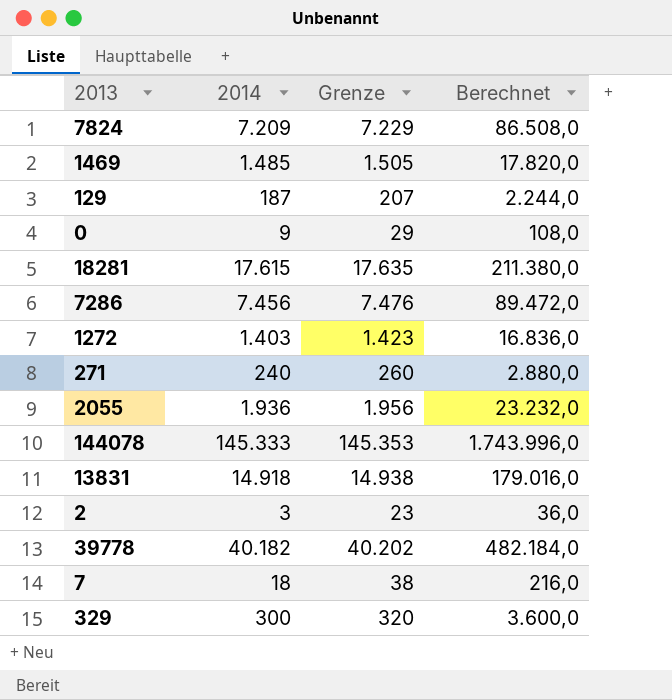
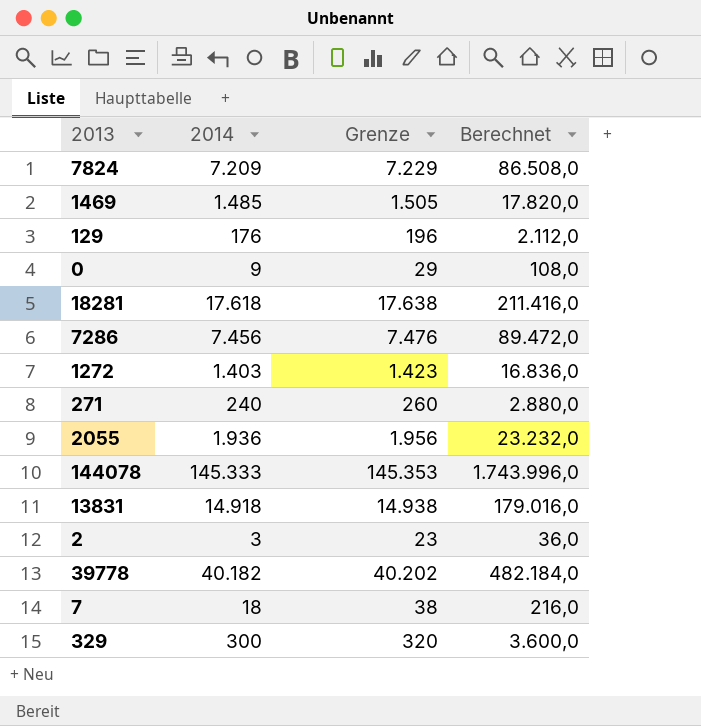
129 | 2014: 187 -> 176
129 | Grenze: 207 -> 196
129 | Berechnet: 2.244,0 -> 2.112,0
18281 | 2014: 17.615 -> 17.618
18281 | Grenze: 17.635 -> 17.638
18281 | Berechnet: 211.380,0 -> 211.416,0

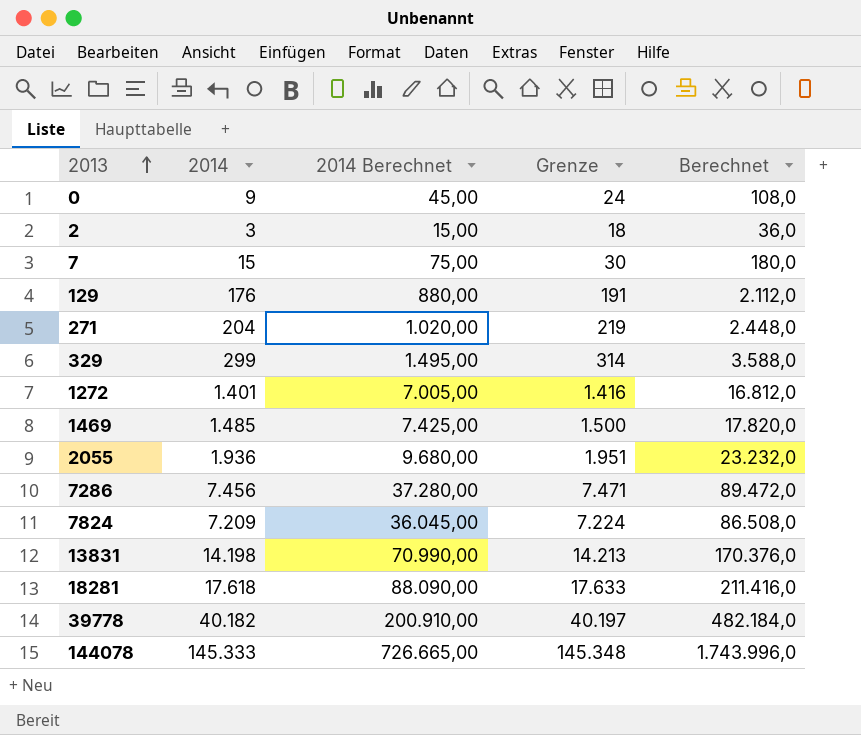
row order: none -> 2013 ascending
column 2014 Berechnet | formula: none -> [2014] * 5
column Grenze | formula: [2014] + 20 -> [2014] + 15
7 | 2014: 18 -> 15
7 | Berechnet: 216,0 -> 180,0
271 | 2014: 240 -> 204
271 | Berechnet: 2.880,0 -> 2.448,0
329 | 2014: 300 -> 299
329 | Berechnet: 3.600,0 -> 3.588,0
1272 | 2014: 1.403 -> 1.401
1272 | Berechnet: 16.836,0 -> 16.812,0
13831 | 2014: 14.918 -> 14.198
13831 | Berechnet: 179.016,0 -> 170.376,0

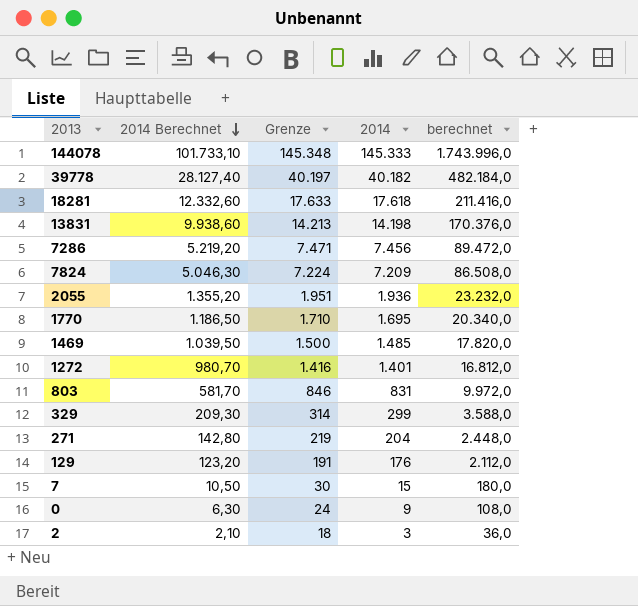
row order: 2013 ascending -> 2014 Berechnet descending
column 2014 Berechnet | formula: [2014] * 5 -> [2014] * 0,7
column 2014 | position: 2 -> 4
column name: Berechnet -> berechnet
row 1770: none -> 1.186,50 | 1.710 | 1.695 | 20.340,0
row 803: none -> 581,70 | 846 | 831 | 9.972,0

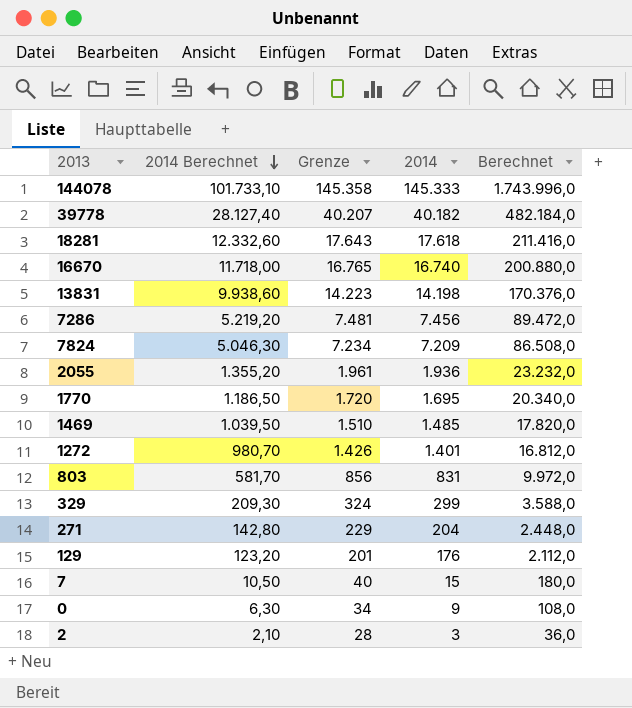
column Grenze | formula: [2014] + 15 -> [2014] + 25
column name: berechnet -> Berechnet
row 16670: none -> 11.718,00 | 16.765 | 16.740 | 200.880,0

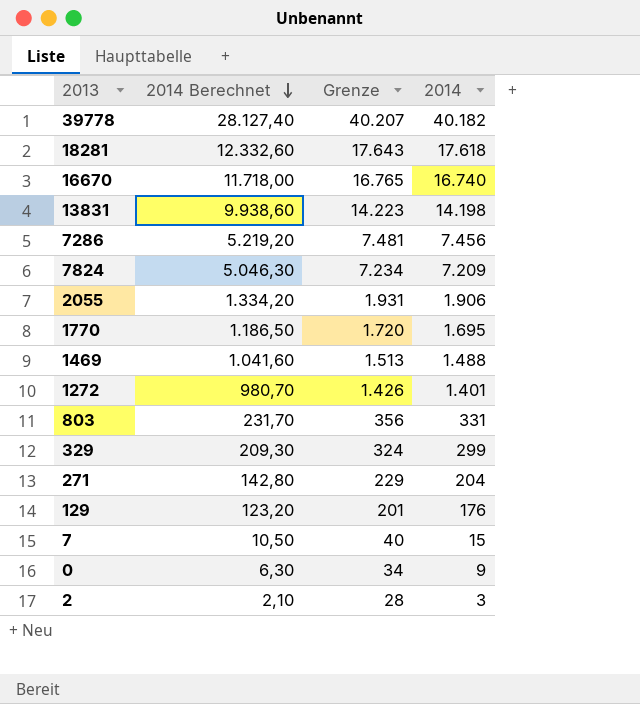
column Berechnet | formula: [2014] * 12 -> none
row 144078: 101.733,10 | 145.358 | 145.333 | 1.743.996,0 -> none
2055 | 2014 Berechnet: 1.355,20 -> 1.334,20
2055 | Grenze: 1.961 -> 1.931
2055 | 2014: 1.936 -> 1.906
1469 | 2014 Berechnet: 1.039,50 -> 1.041,60
1469 | Grenze: 1.510 -> 1.513
1469 | 2014: 1.485 -> 1.488
803 | 2014 Berechnet: 581,70 -> 231,70
803 | Grenze: 856 -> 356
803 | 2014: 831 -> 331

